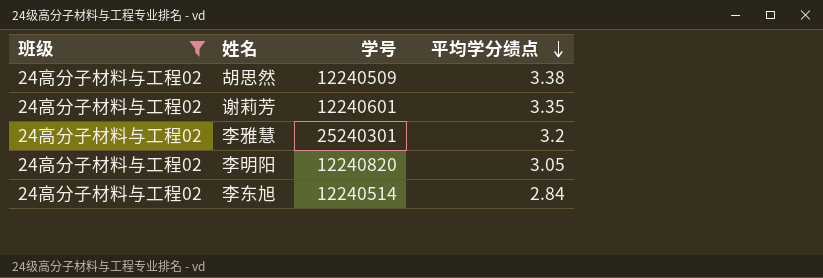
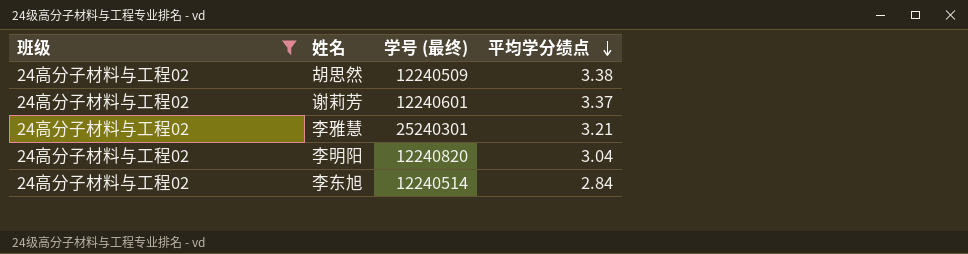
column name: 学号 -> 学号 (最终)
谢莉芳 | 平均学分绩点: 3.35 -> 3.37
李雅慧 | 平均学分绩点: 3.2 -> 3.21
李明阳 | 平均学分绩点: 3.05 -> 3.04

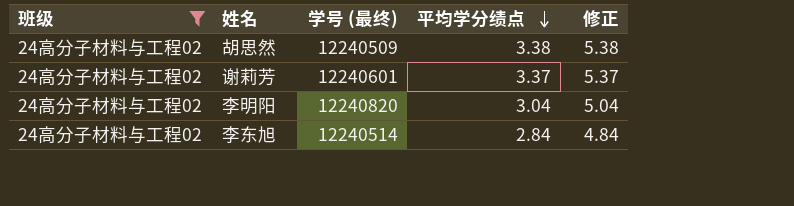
column 修正 | formula: none -> [平均学分绩点] + 2
row 李雅慧: 24高分子材料与工程02 | 25240301 | 3.21 -> none

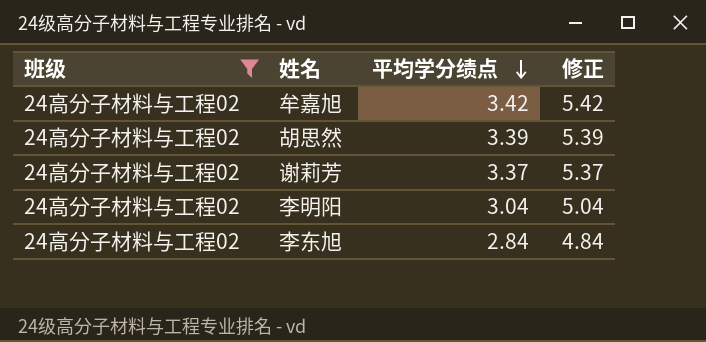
column 学号 (最终) | position: 3 -> none
row 牟嘉旭: none -> 24高分子材料与工程02 | 3.42 | 5.42
胡思然 | 平均学分绩点: 3.38 -> 3.39
胡思然 | 修正: 5.38 -> 5.39

